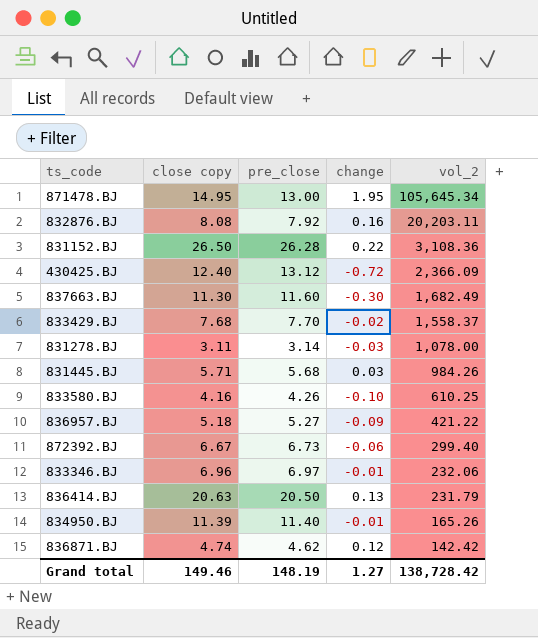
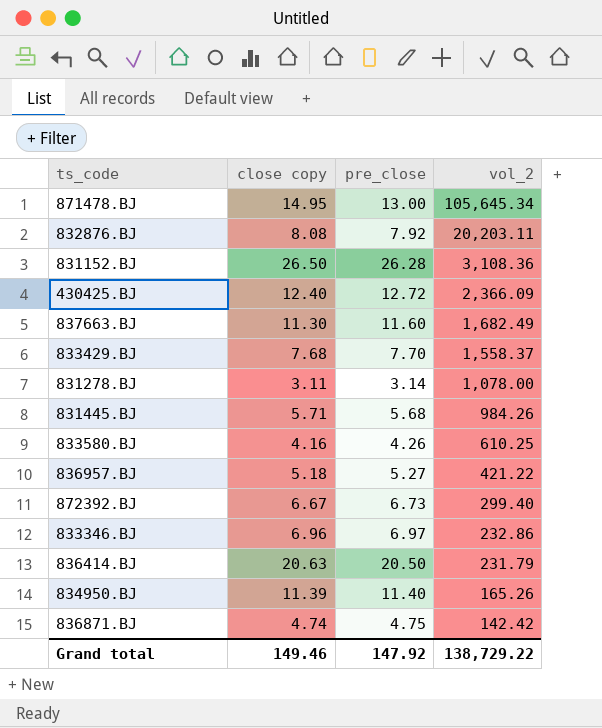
column change | formula: [close copy] - [pre_close] -> none
430425.BJ | pre_close: 13.12 -> 12.72
833346.BJ | vol_2: 232.06 -> 232.86
836871.BJ | pre_close: 4.62 -> 4.75
Grand total | pre_close: 148.19 -> 147.92
Grand total | vol_2: 138,728.42 -> 138,729.22

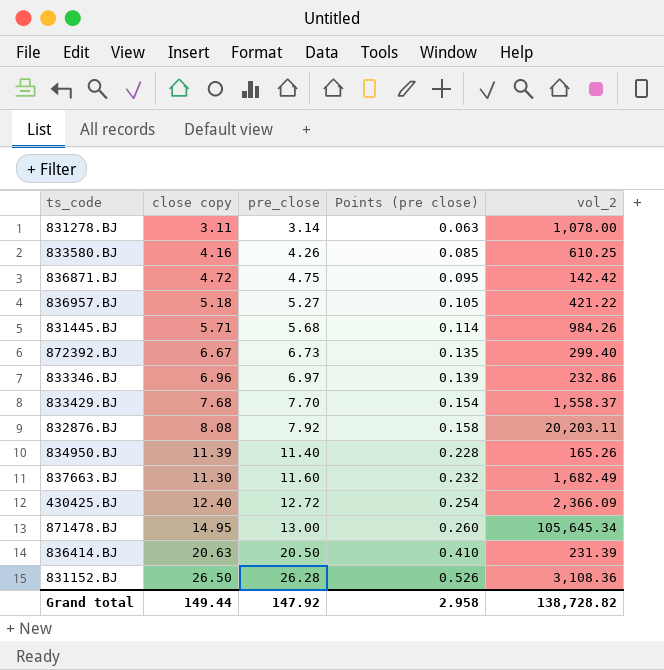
row order: vol_2 descending -> pre_close ascending
column Points (pre close) | formula: none -> [pre_close] * 0.02
836871.BJ | close copy: 4.74 -> 4.72
836414.BJ | vol_2: 231.79 -> 231.39
Grand total | close copy: 149.46 -> 149.44
Grand total | vol_2: 138,729.22 -> 138,728.82

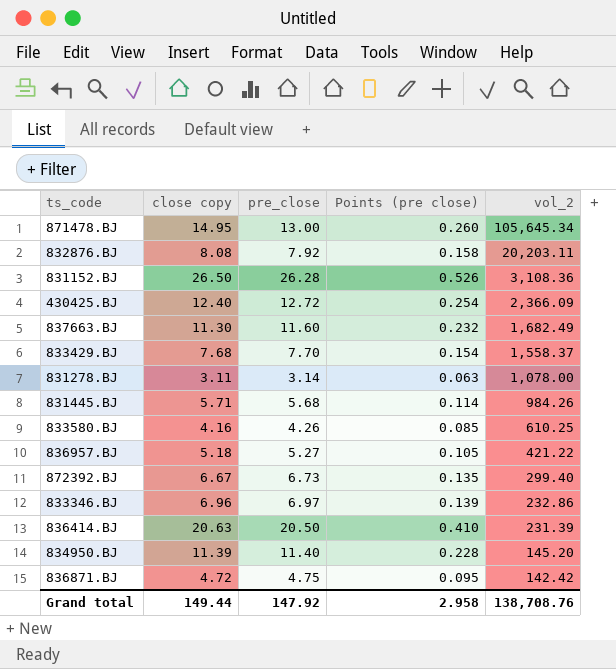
row order: pre_close ascending -> vol_2 descending
834950.BJ | vol_2: 165.26 -> 145.20
Grand total | vol_2: 138,728.82 -> 138,708.76

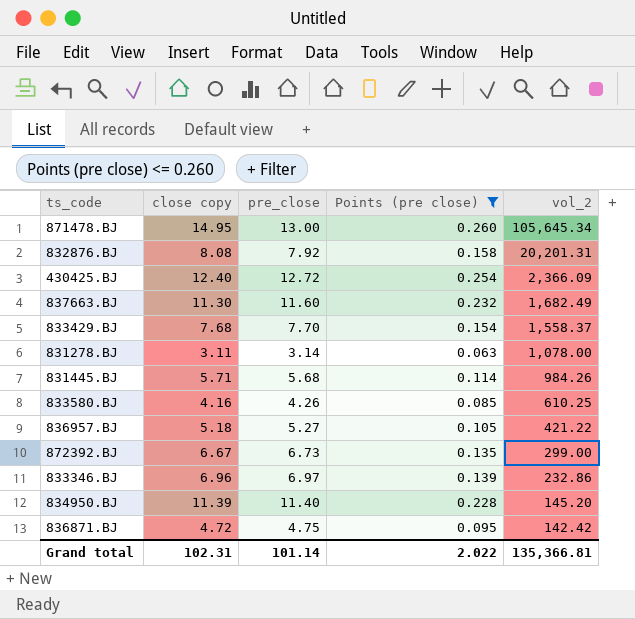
filter: none -> Points (pre close) <= 0.260
832876.BJ | vol_2: 20,203.11 -> 20,201.31
872392.BJ | vol_2: 299.40 -> 299.00
Grand total | close copy: 149.44 -> 102.31
Grand total | pre_close: 147.92 -> 101.14
Grand total | Points (pre close): 2.958 -> 2.022
Grand total | vol_2: 138,708.76 -> 135,366.81

